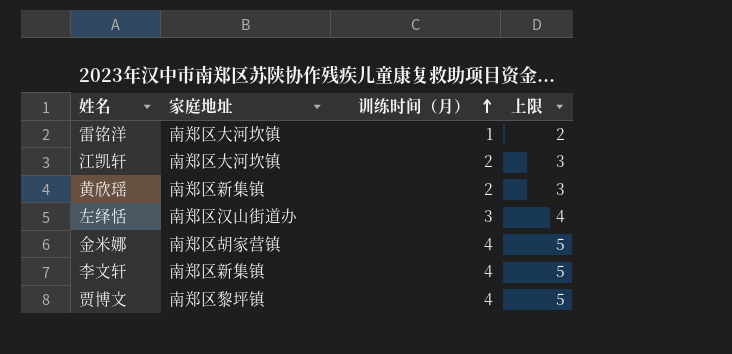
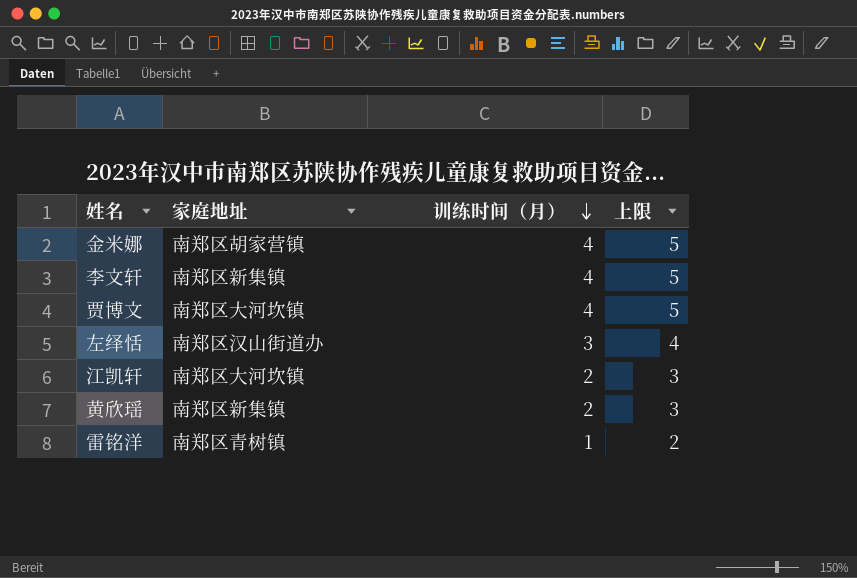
row order: 训练时间（月） ascending -> 训练时间（月） descending
贾博文 | 家庭地址: 南郑区黎坪镇 -> 南郑区大河坎镇
雷铭洋 | 家庭地址: 南郑区大河坎镇 -> 南郑区青树镇

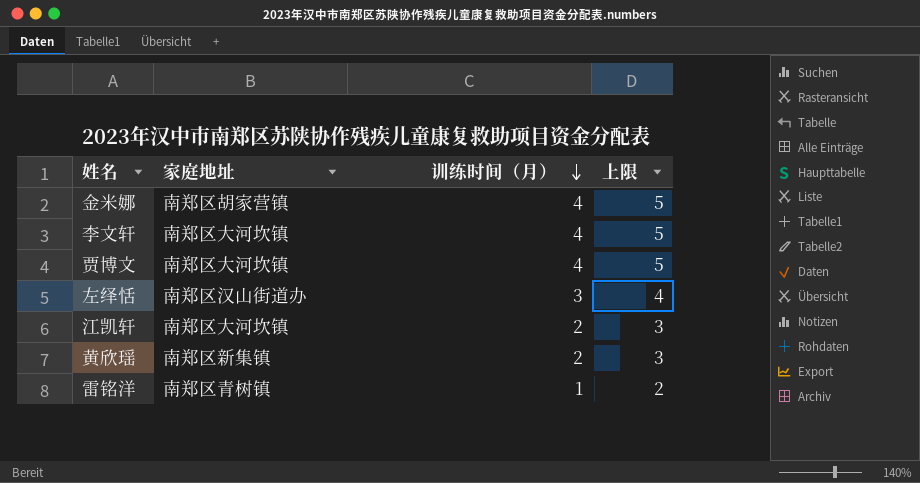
李文轩 | 家庭地址: 南郑区新集镇 -> 南郑区大河坎镇

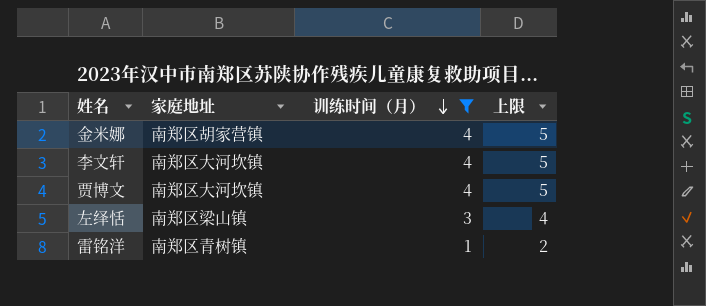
filter: none -> 训练时间（月） != 2
左绎恬 | 家庭地址: 南郑区汉山街道办 -> 南郑区梁山镇

